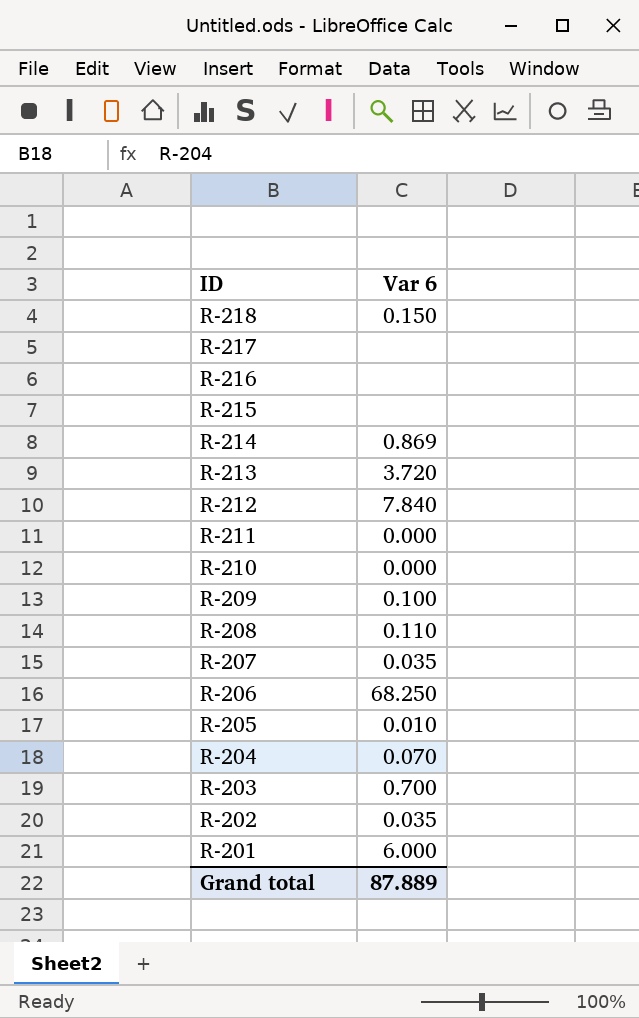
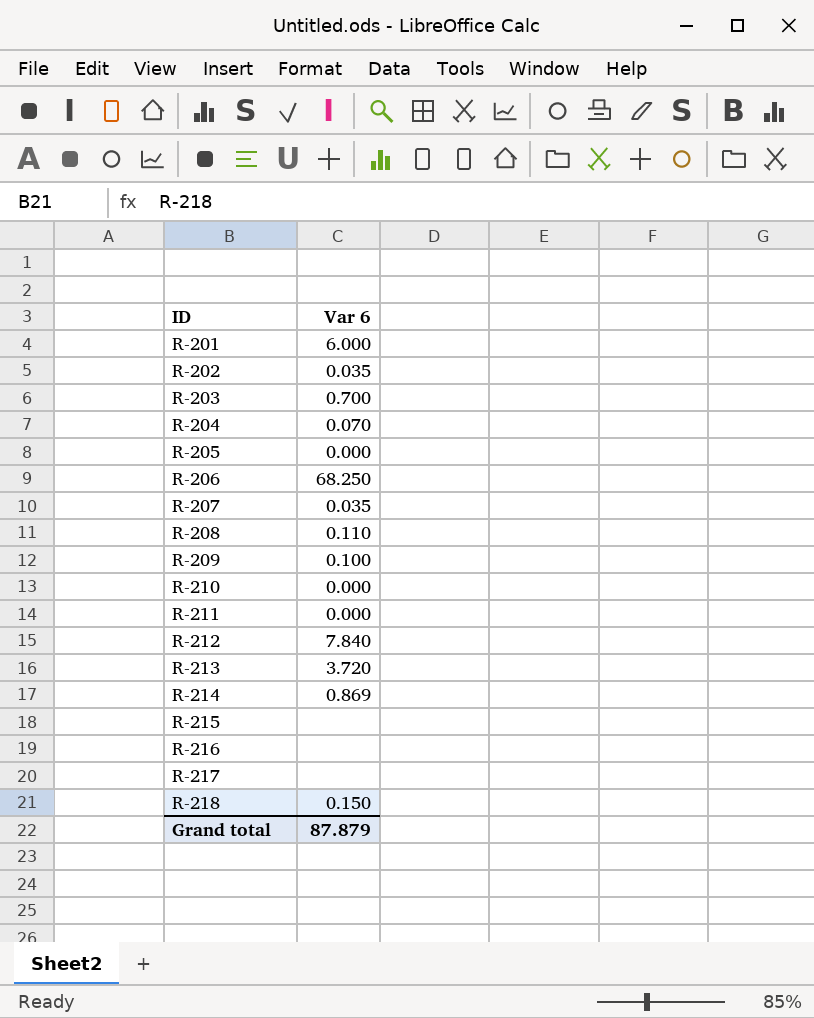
row order: ID descending -> ID ascending
R-205 | Var 6: 0.010 -> 0.000
Grand total | Var 6: 87.889 -> 87.879

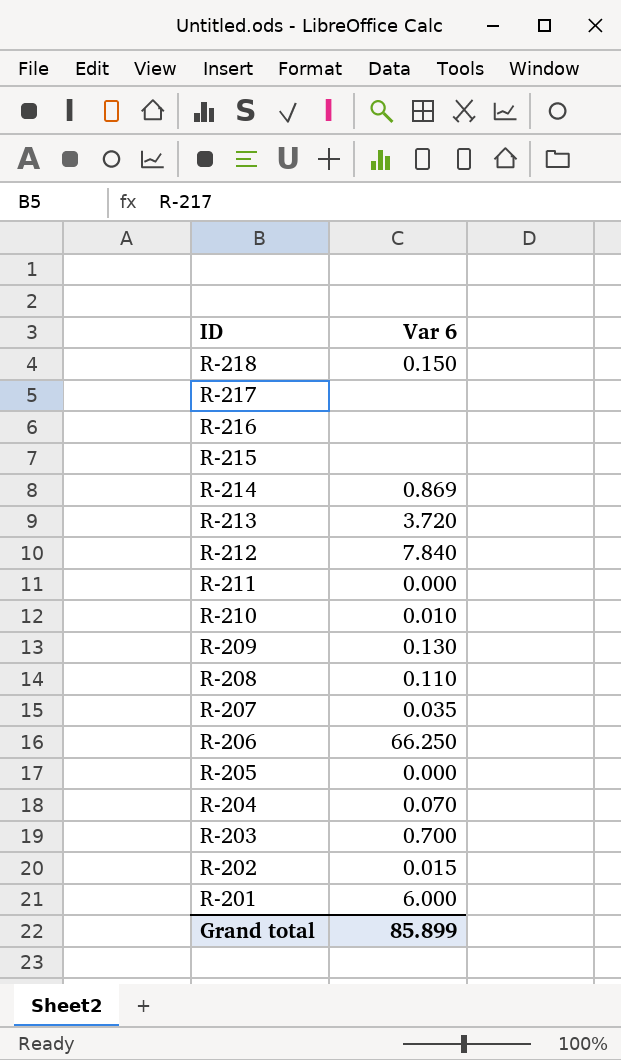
row order: ID ascending -> ID descending
R-210 | Var 6: 0.000 -> 0.010
R-209 | Var 6: 0.100 -> 0.130
R-206 | Var 6: 68.250 -> 66.250
R-202 | Var 6: 0.035 -> 0.015
Grand total | Var 6: 87.879 -> 85.899

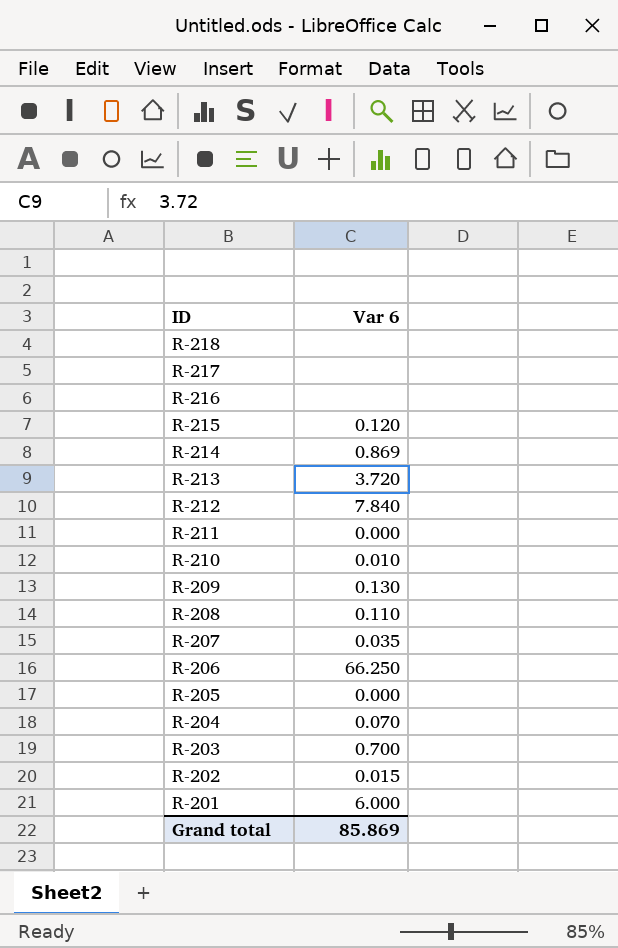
R-218 | Var 6: 0.150 -> none
R-215 | Var 6: none -> 0.120
Grand total | Var 6: 85.899 -> 85.869

